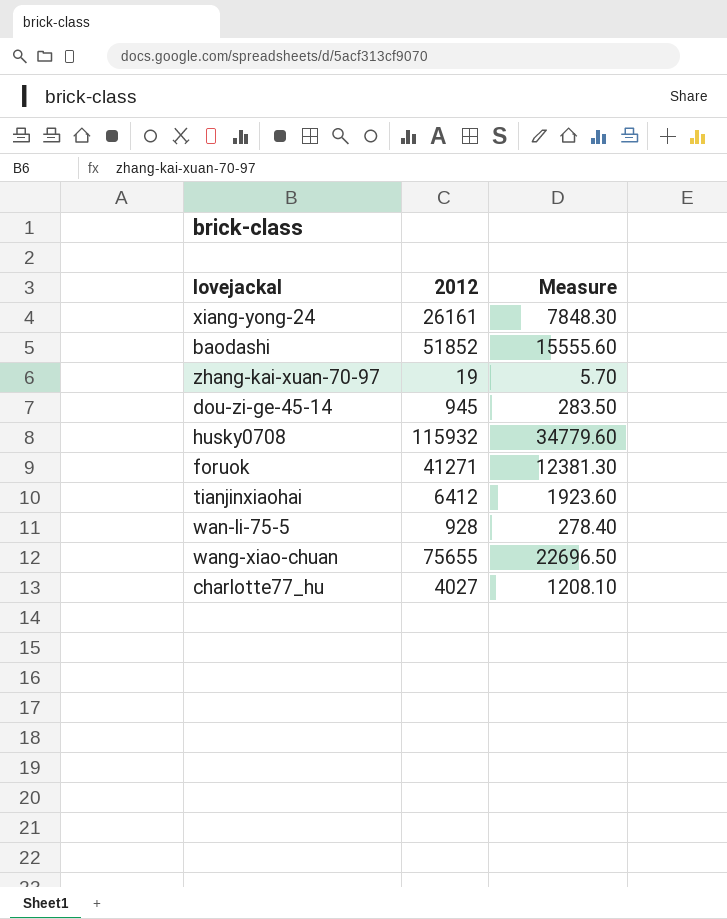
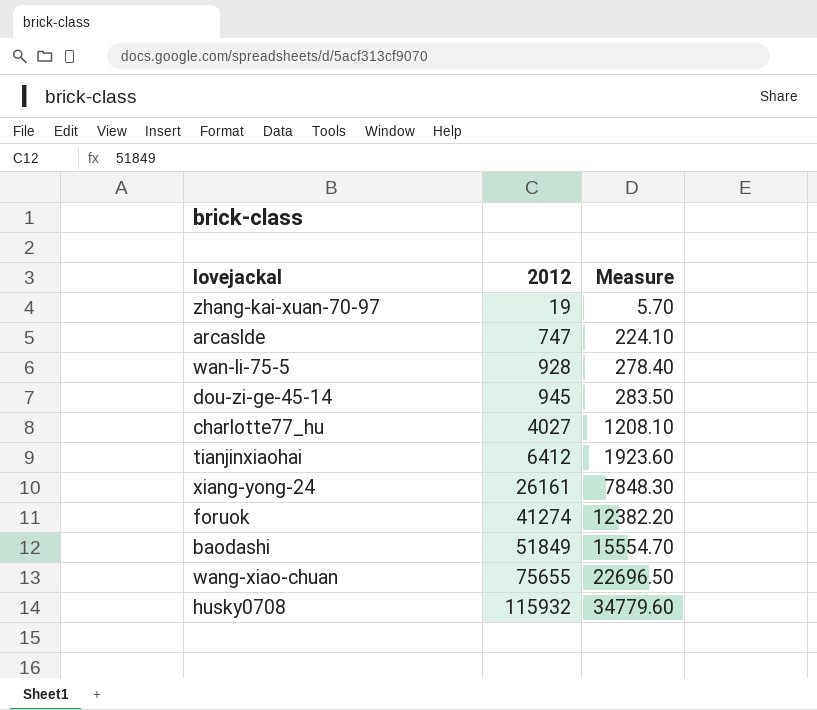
row order: none -> 2012 ascending
row arcaslde: none -> 747 | 224.10
foruok | 2012: 41271 -> 41274
foruok | Measure: 12381.30 -> 12382.20
baodashi | 2012: 51852 -> 51849
baodashi | Measure: 15555.60 -> 15554.70

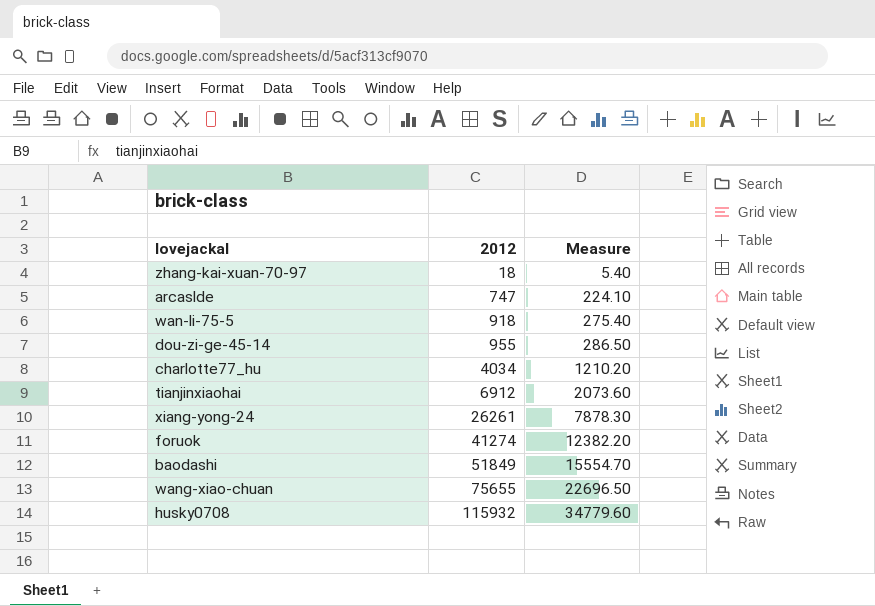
zhang-kai-xuan-70-97 | 2012: 19 -> 18
zhang-kai-xuan-70-97 | Measure: 5.70 -> 5.40
wan-li-75-5 | 2012: 928 -> 918
wan-li-75-5 | Measure: 278.40 -> 275.40
dou-zi-ge-45-14 | 2012: 945 -> 955
dou-zi-ge-45-14 | Measure: 283.50 -> 286.50
charlotte77_hu | 2012: 4027 -> 4034
charlotte77_hu | Measure: 1208.10 -> 1210.20
tianjinxiaohai | 2012: 6412 -> 6912
tianjinxiaohai | Measure: 1923.60 -> 2073.60
xiang-yong-24 | 2012: 26161 -> 26261
xiang-yong-24 | Measure: 7848.30 -> 7878.30

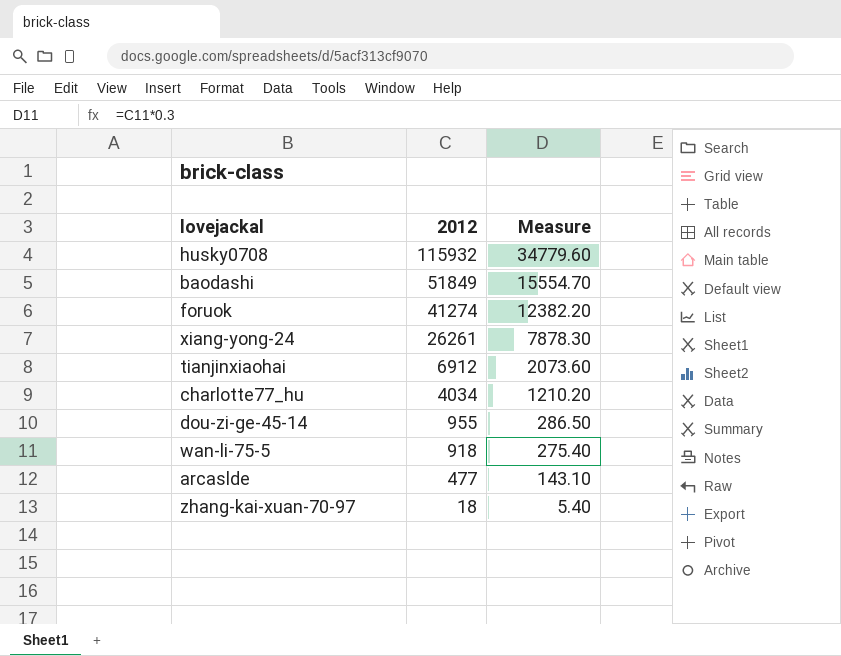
row order: 2012 ascending -> 2012 descending
row wang-xiao-chuan: 75655 | 22696.50 -> none
arcaslde | 2012: 747 -> 477
arcaslde | Measure: 224.10 -> 143.10

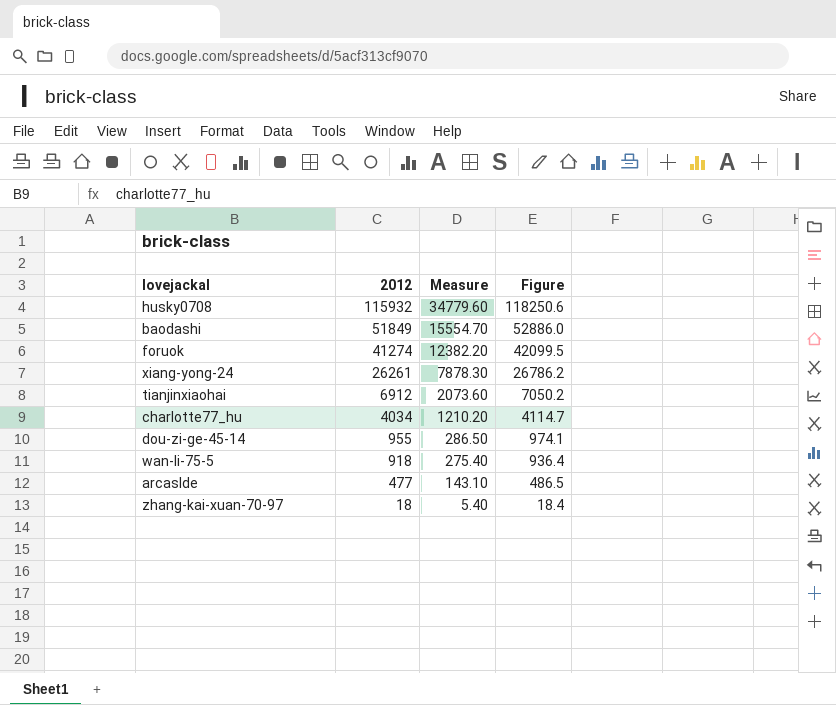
column Figure | formula: none -> [2012] * 1.02

